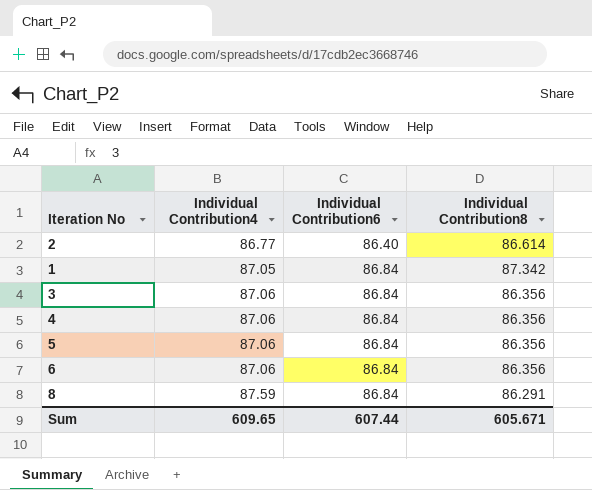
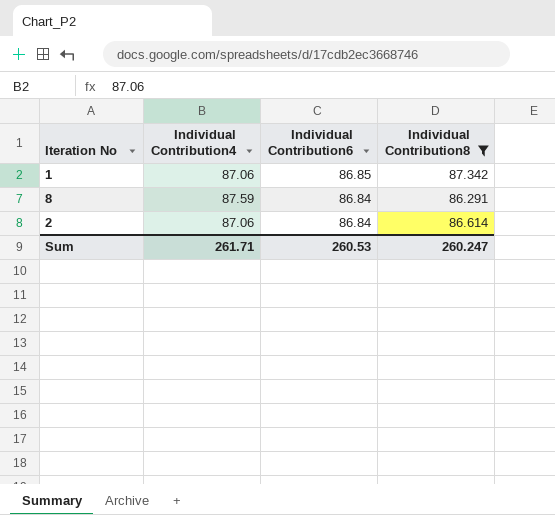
filter: none -> Individual Contribution8 != 86.356
row order: Individual Contribution4 ascending -> Individual Contribution6 descending
1 | Individual Contribution4: 87.05 -> 87.06
1 | Individual Contribution6: 86.84 -> 86.85
2 | Individual Contribution4: 86.77 -> 87.06
2 | Individual Contribution6: 86.40 -> 86.84
Sum | Individual Contribution4: 609.65 -> 261.71
Sum | Individual Contribution6: 607.44 -> 260.53
Sum | Individual Contribution8: 605.671 -> 260.247

